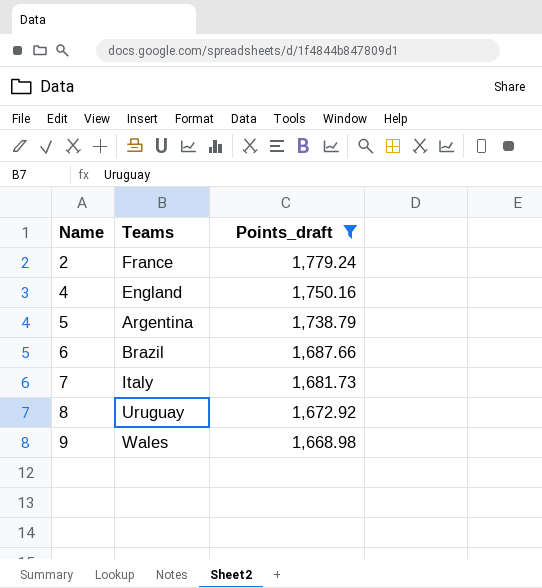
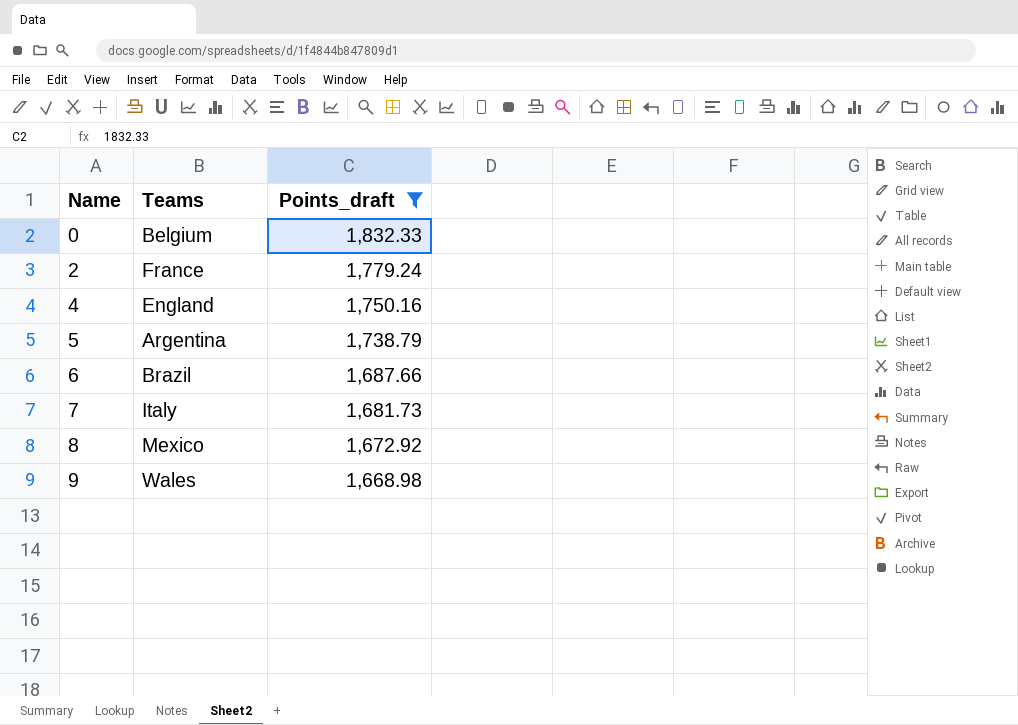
row 0: none -> Belgium | 1,832.33
8 | Teams: Uruguay -> Mexico

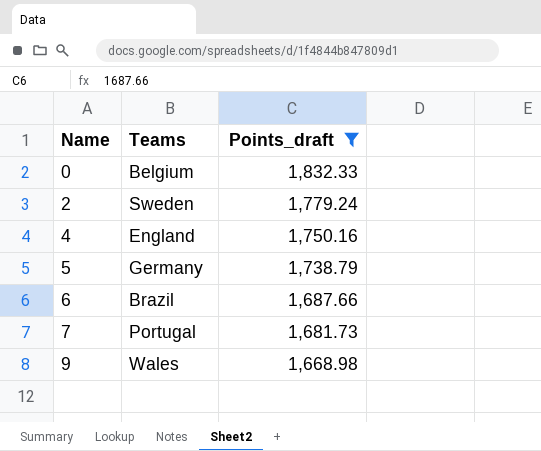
row 8: Mexico | 1,672.92 -> none
2 | Teams: France -> Sweden
5 | Teams: Argentina -> Germany
7 | Teams: Italy -> Portugal

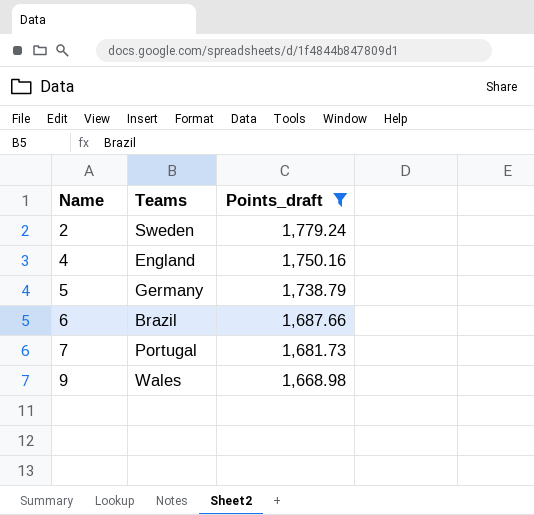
row 0: Belgium | 1,832.33 -> none

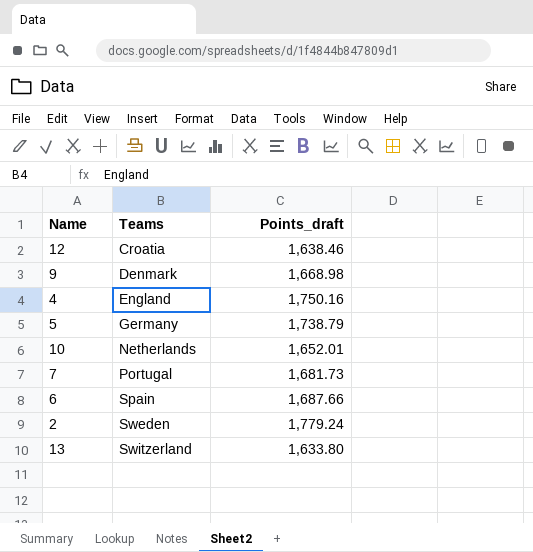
filter: Points_draft >= 1,668.98 -> none
row order: Name ascending -> Teams ascending
9 | Teams: Wales -> Denmark
6 | Teams: Brazil -> Spain

